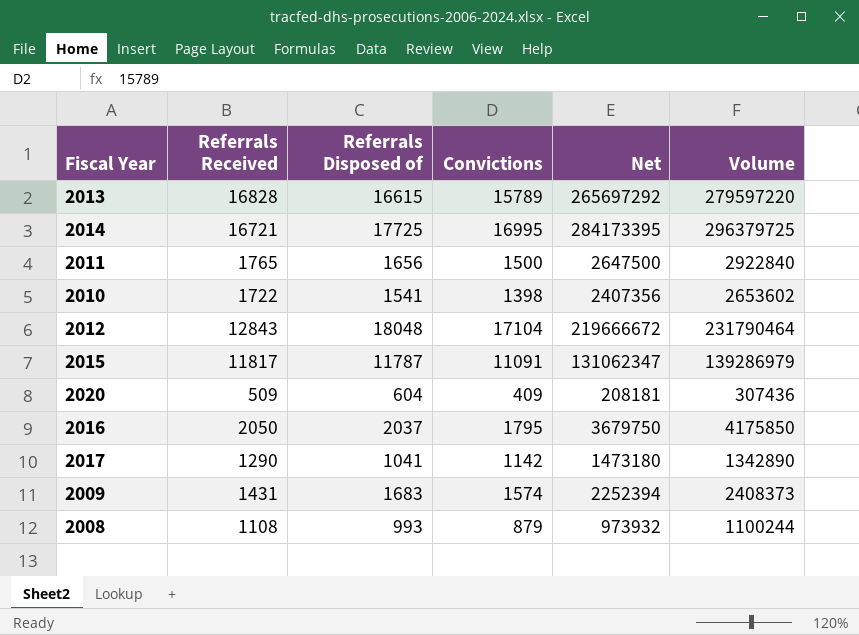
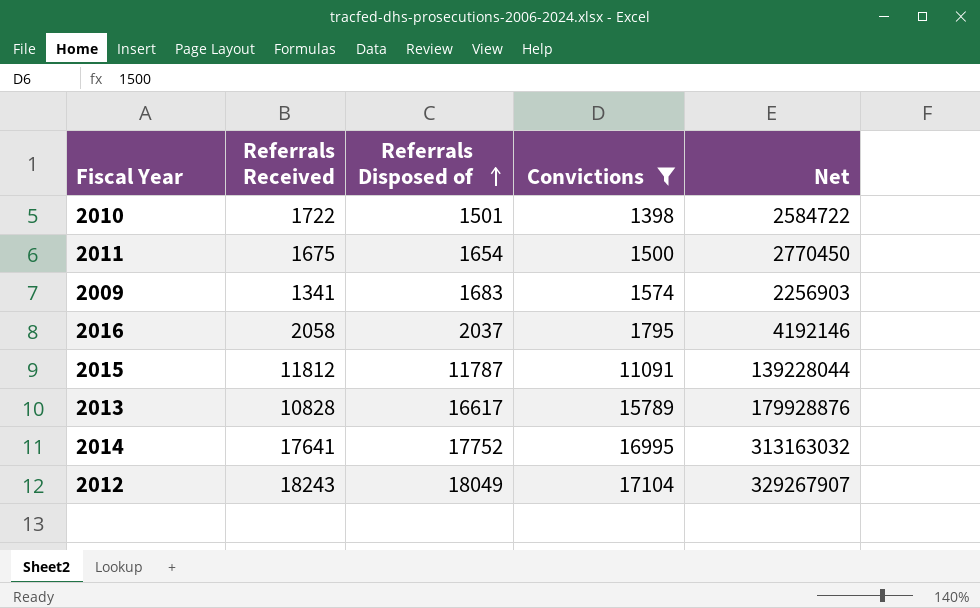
filter: none -> Convictions >= 1398
row order: none -> Referrals Disposed of ascending
column Volume | formula: [Referrals Received] * [Referrals Disposed of] -> none
column Net | formula: [Referrals Received] * [Convictions] -> [Referrals Received] * [Referrals Disposed of]
2010 | Referrals Disposed of: 1541 -> 1501
2011 | Referrals Received: 1765 -> 1675
2011 | Referrals Disposed of: 1656 -> 1654
2009 | Referrals Received: 1431 -> 1341
2016 | Referrals Received: 2050 -> 2058
2015 | Referrals Received: 11817 -> 11812
2013 | Referrals Received: 16828 -> 10828
2013 | Referrals Disposed of: 16615 -> 16617
2014 | Referrals Received: 16721 -> 17641
2014 | Referrals Disposed of: 17725 -> 17752
2012 | Referrals Received: 12843 -> 18243
2012 | Referrals Disposed of: 18048 -> 18049

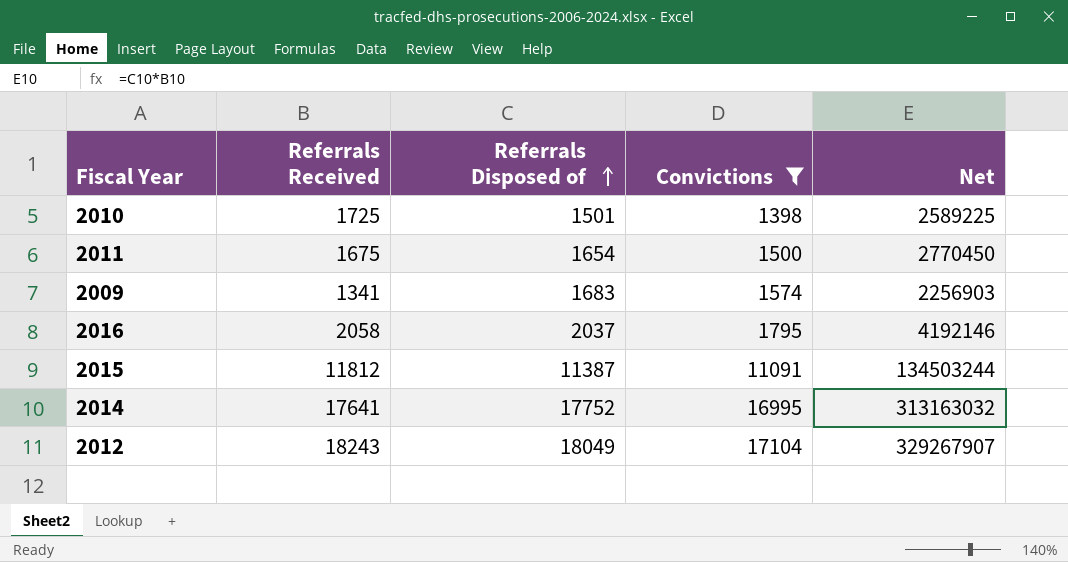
row 2013: 10828 | 16617 | 15789 | 179928876 -> none
2010 | Referrals Received: 1722 -> 1725
2010 | Net: 2584722 -> 2589225
2015 | Referrals Disposed of: 11787 -> 11387
2015 | Net: 139228044 -> 134503244

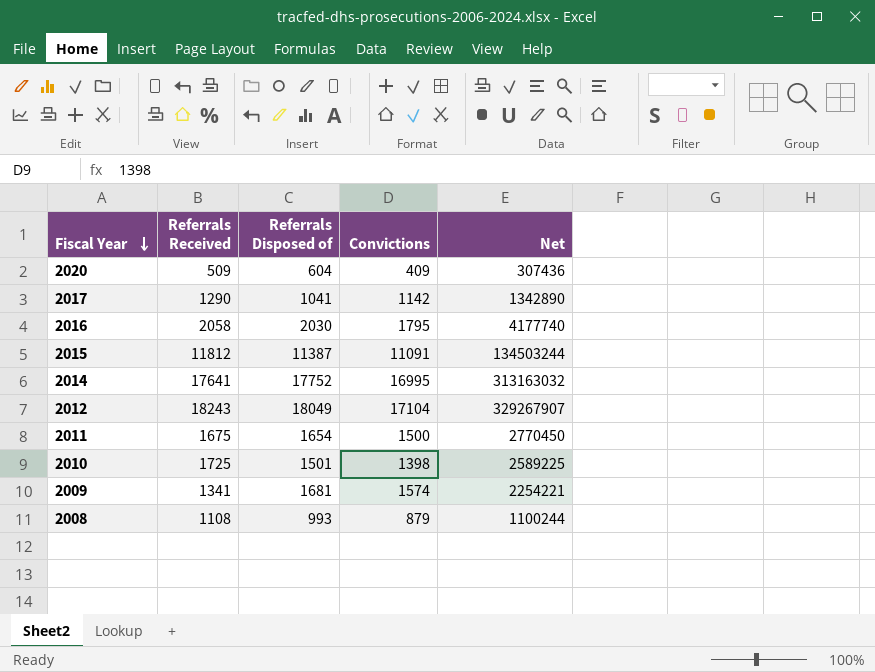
filter: Convictions >= 1398 -> none
row order: Referrals Disposed of ascending -> Fiscal Year descending
2016 | Referrals Disposed of: 2037 -> 2030
2016 | Net: 4192146 -> 4177740
2009 | Referrals Disposed of: 1683 -> 1681
2009 | Net: 2256903 -> 2254221

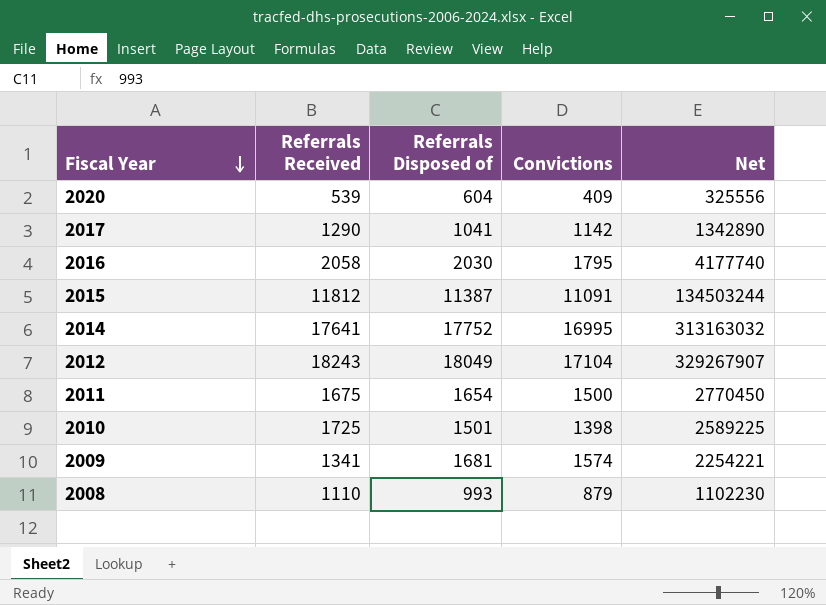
2020 | Referrals Received: 509 -> 539
2020 | Net: 307436 -> 325556
2008 | Referrals Received: 1108 -> 1110
2008 | Net: 1100244 -> 1102230

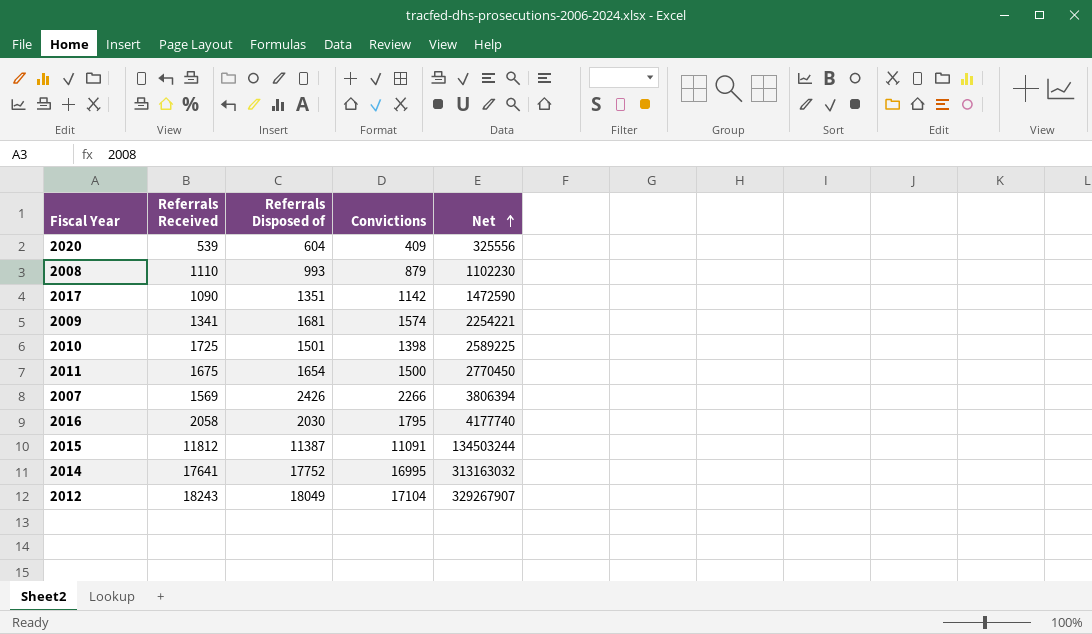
row order: Fiscal Year descending -> Net ascending
2017 | Referrals Received: 1290 -> 1090
2017 | Referrals Disposed of: 1041 -> 1351
2017 | Net: 1342890 -> 1472590
row 2007: none -> 1569 | 2426 | 2266 | 3806394

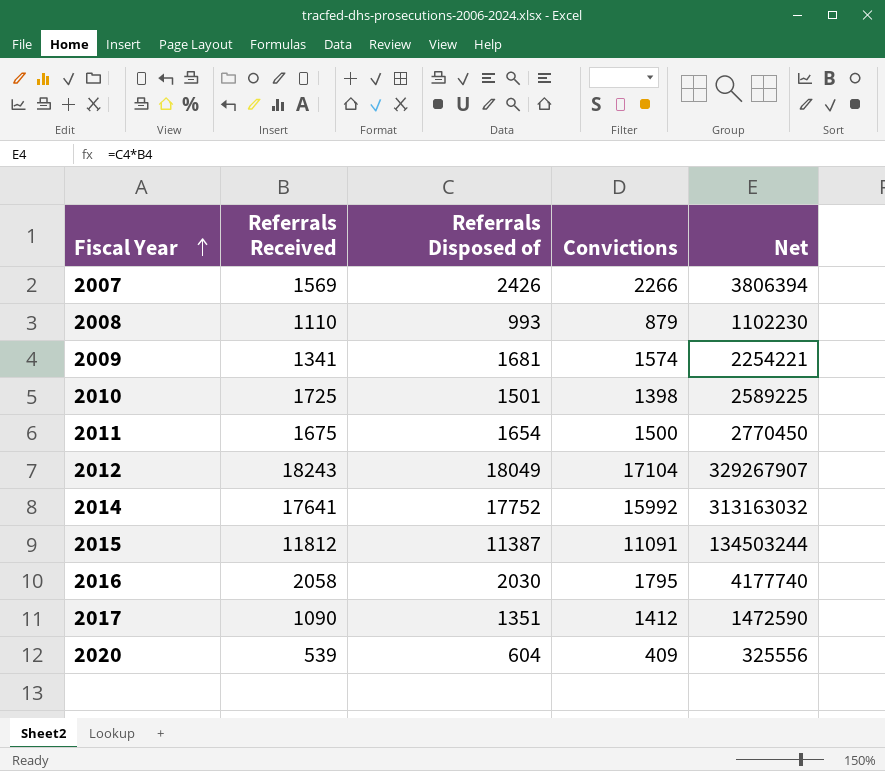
row order: Net ascending -> Fiscal Year ascending
2014 | Convictions: 16995 -> 15992
2017 | Convictions: 1142 -> 1412

